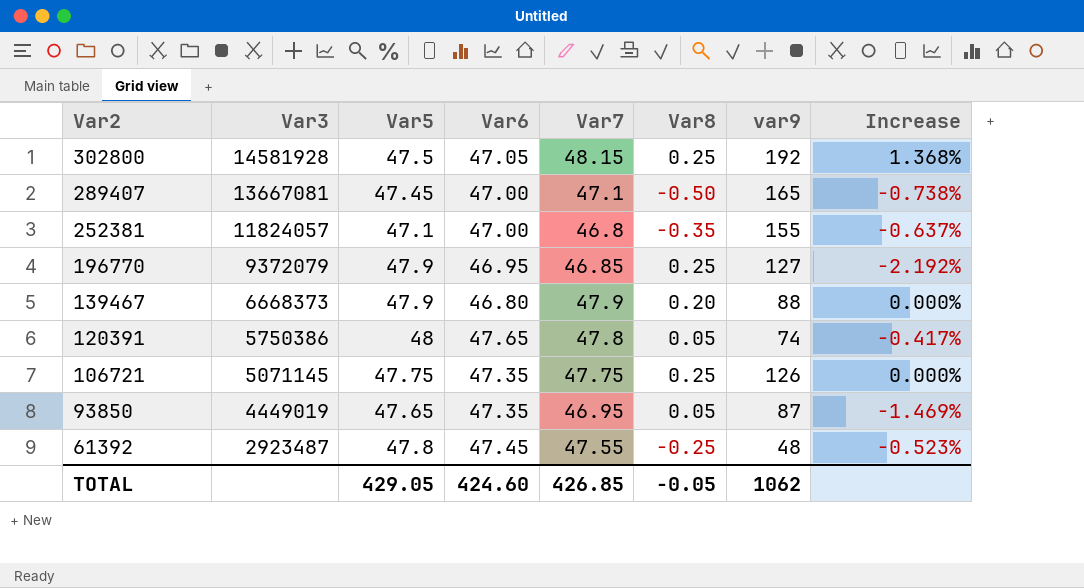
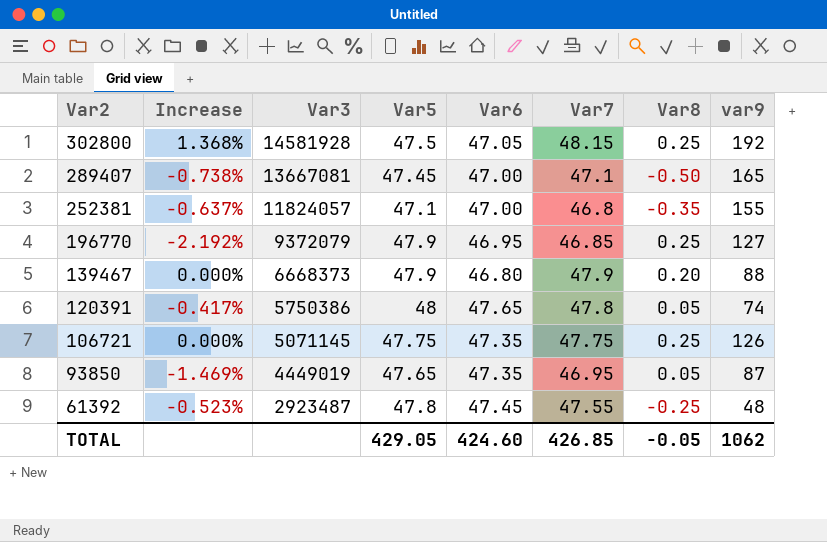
column Increase | position: 8 -> 2

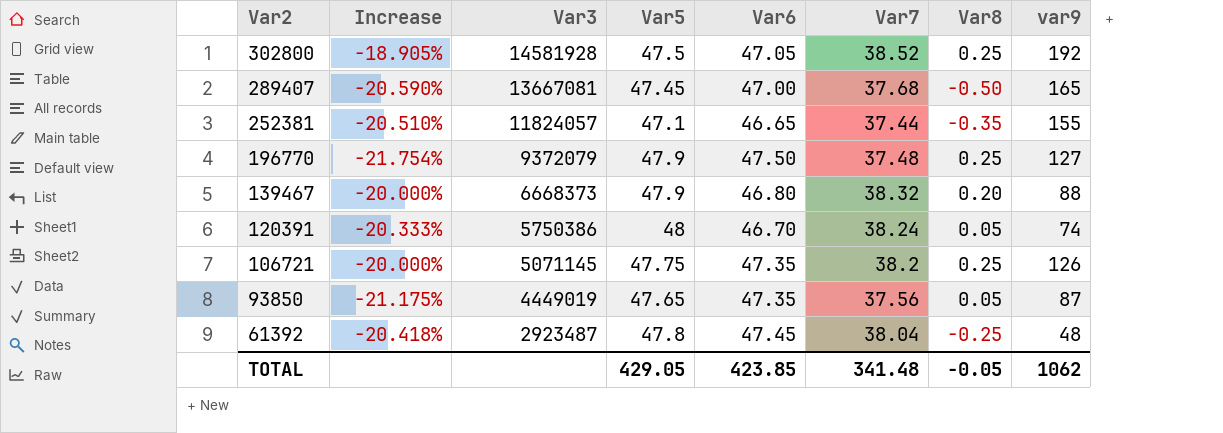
302800 | Increase: 1.368% -> -18.905%
302800 | Var7: 48.15 -> 38.52
289407 | Increase: -0.738% -> -20.590%
289407 | Var7: 47.1 -> 37.68
252381 | Increase: -0.637% -> -20.510%
252381 | Var6: 47.00 -> 46.65
252381 | Var7: 46.8 -> 37.44
196770 | Increase: -2.192% -> -21.754%
196770 | Var6: 46.95 -> 47.50
196770 | Var7: 46.85 -> 37.48
139467 | Increase: 0.000% -> -20.000%
139467 | Var7: 47.9 -> 38.32
120391 | Increase: -0.417% -> -20.333%
120391 | Var6: 47.65 -> 46.70
120391 | Var7: 47.8 -> 38.24
106721 | Increase: 0.000% -> -20.000%
106721 | Var7: 47.75 -> 38.2
93850 | Increase: -1.469% -> -21.175%
93850 | Var7: 46.95 -> 37.56
61392 | Increase: -0.523% -> -20.418%
61392 | Var7: 47.55 -> 38.04
TOTAL | Var6: 424.60 -> 423.85
TOTAL | Var7: 426.85 -> 341.48

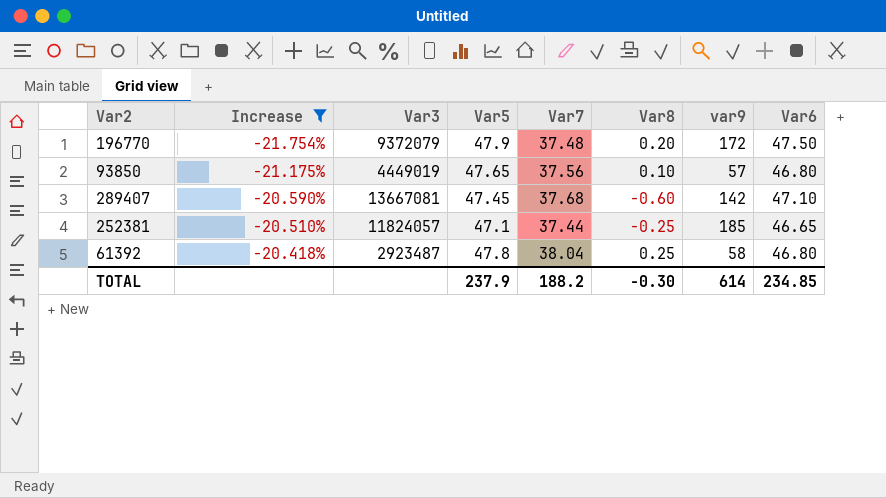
filter: none -> Increase <= -20.418%
row order: Var2 descending -> Increase ascending
column Var6 | position: 5 -> 8
196770 | Var8: 0.25 -> 0.20
196770 | var9: 127 -> 172
93850 | Var8: 0.05 -> 0.10
93850 | var9: 87 -> 57
93850 | Var6: 47.35 -> 46.80
289407 | Var8: -0.50 -> -0.60
289407 | var9: 165 -> 142
289407 | Var6: 47.00 -> 47.10
252381 | Var8: -0.35 -> -0.25
252381 | var9: 155 -> 185
61392 | Var8: -0.25 -> 0.25
61392 | var9: 48 -> 58
61392 | Var6: 47.45 -> 46.80
TOTAL | Var5: 429.05 -> 237.9
TOTAL | Var7: 341.48 -> 188.2
TOTAL | Var8: -0.05 -> -0.30
TOTAL | var9: 1062 -> 614
TOTAL | Var6: 423.85 -> 234.85

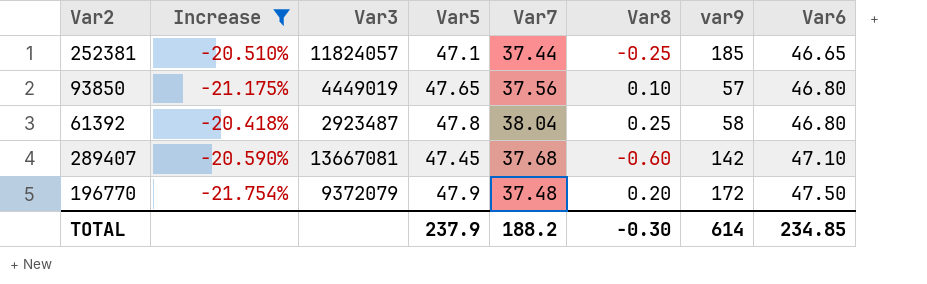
row order: Increase ascending -> Var6 ascending

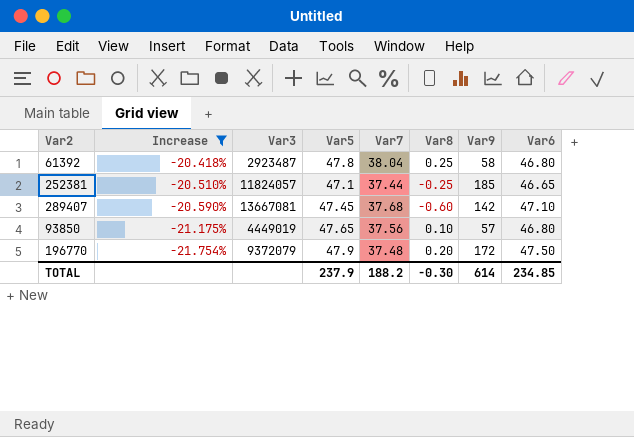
row order: Var6 ascending -> Increase descending
column name: var9 -> Var9

